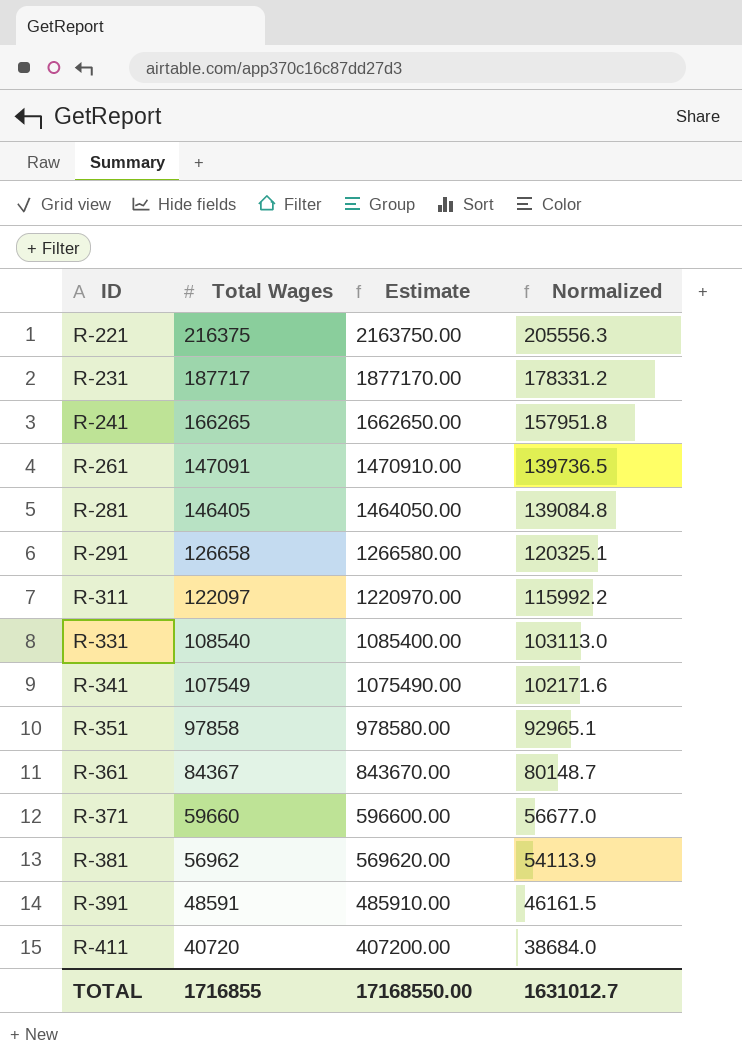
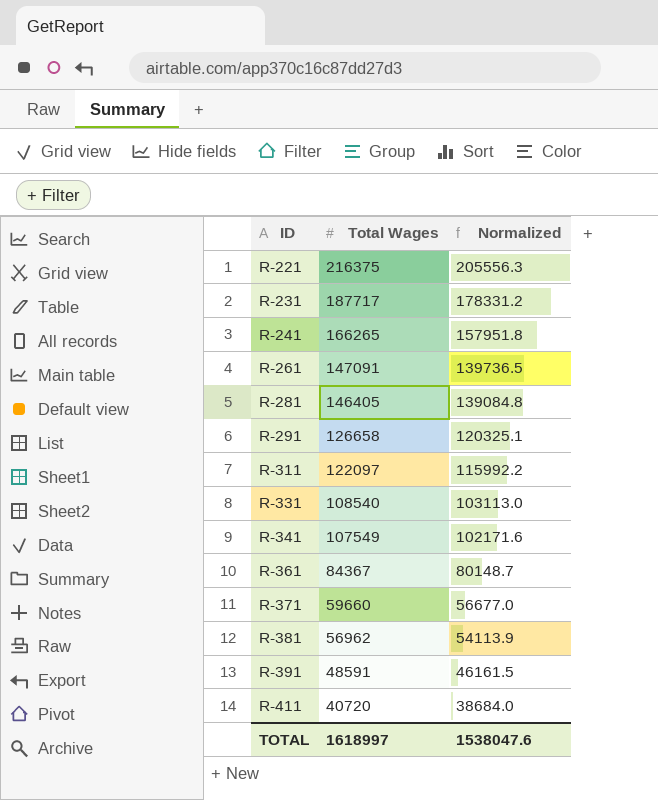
column Estimate | formula: [Total Wages] * 10 -> none
row R-351: 97858 | 978580.00 | 92965.1 -> none
TOTAL | Total Wages: 1716855 -> 1618997
TOTAL | Normalized: 1631012.7 -> 1538047.6

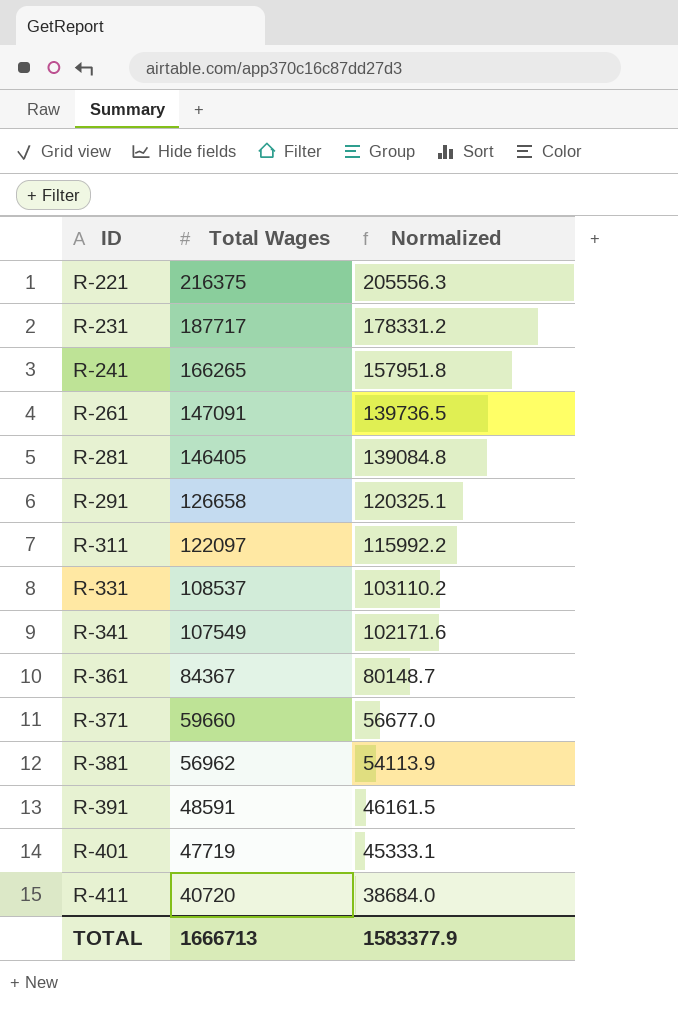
R-331 | Total Wages: 108540 -> 108537
R-331 | Normalized: 103113.0 -> 103110.2
row R-401: none -> 47719 | 45333.1
TOTAL | Total Wages: 1618997 -> 1666713
TOTAL | Normalized: 1538047.6 -> 1583377.9

